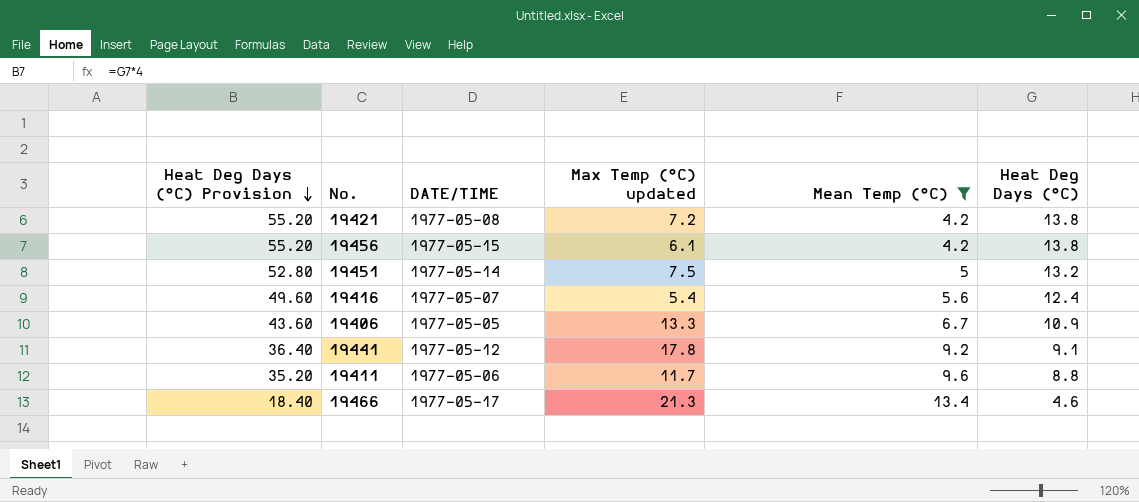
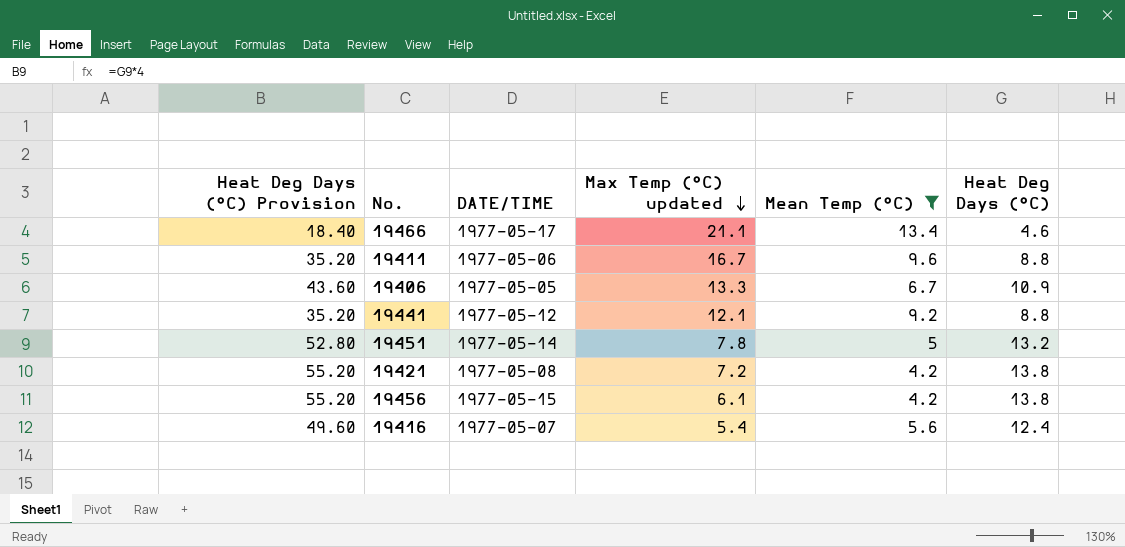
row order: Heat Deg Days (°C) Provision descending -> Max Temp (°C) updated descending
19466 | Max Temp (°C) updated: 21.3 -> 21.1
19411 | Max Temp (°C) updated: 11.7 -> 16.7
19441 | Heat Deg Days (°C) Provision: 36.40 -> 35.20
19441 | Max Temp (°C) updated: 17.8 -> 12.1
19441 | Heat Deg Days (°C): 9.1 -> 8.8
19451 | Max Temp (°C) updated: 7.5 -> 7.8

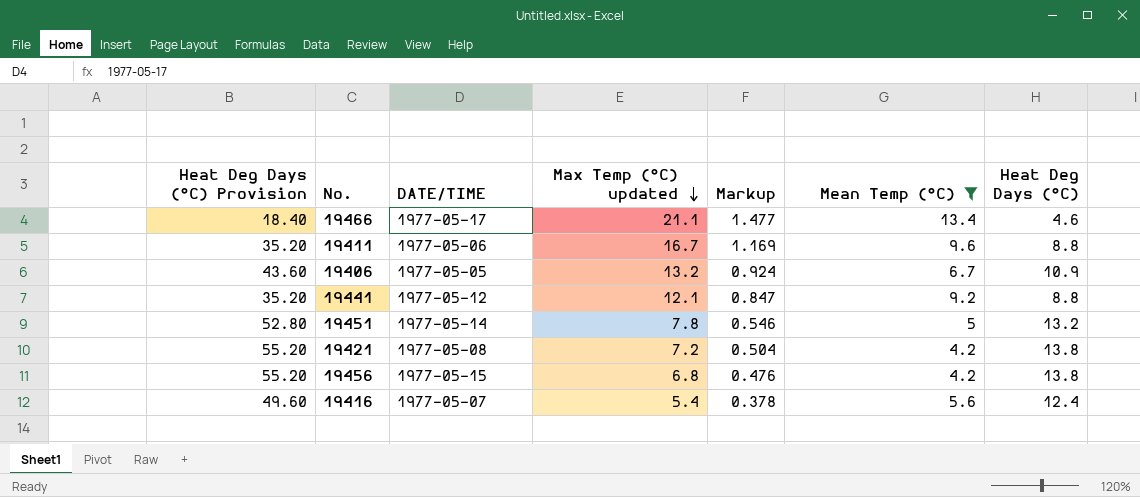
column Markup | formula: none -> [Max Temp (°C) updated] * 0.07
19406 | Max Temp (°C) updated: 13.3 -> 13.2
19456 | Max Temp (°C) updated: 6.1 -> 6.8

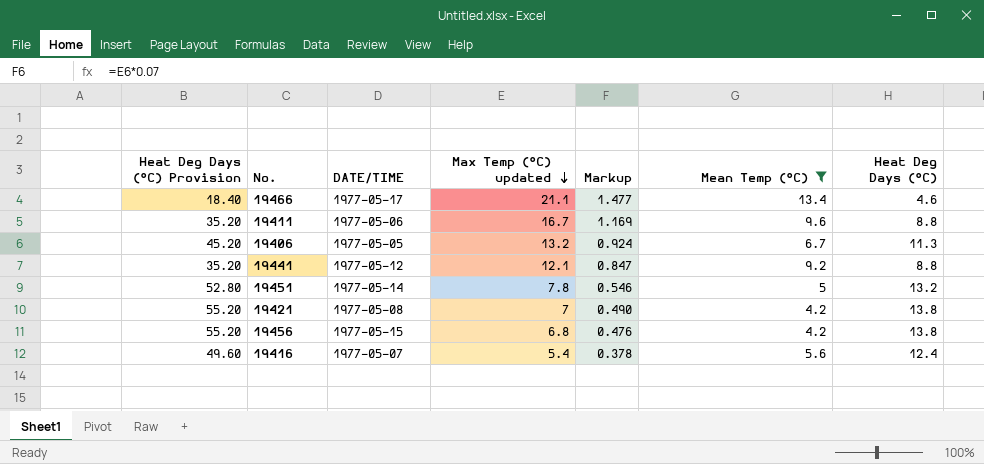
19406 | Heat Deg Days (°C) Provision: 43.60 -> 45.20
19406 | Heat Deg Days (°C): 10.9 -> 11.3
19421 | Max Temp (°C) updated: 7.2 -> 7
19421 | Markup: 0.504 -> 0.490

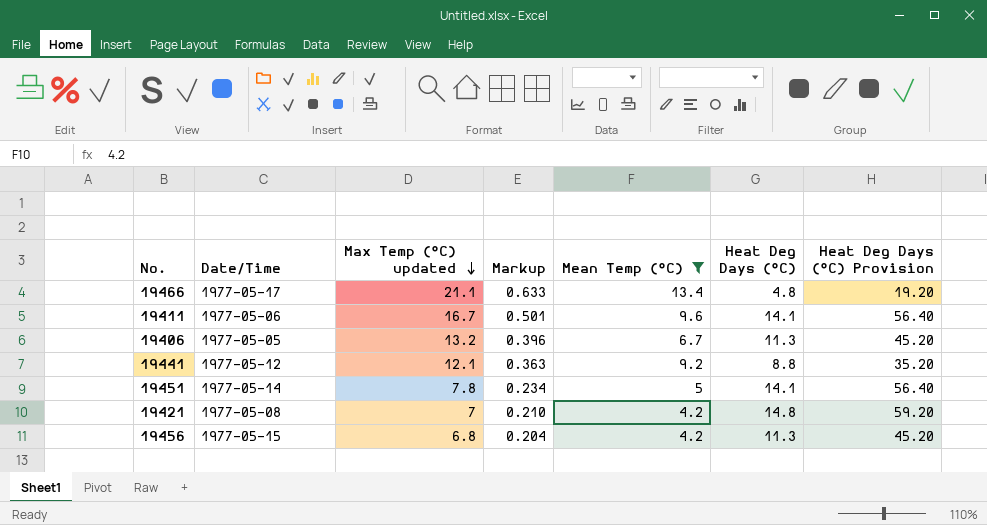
column name: DATE/TIME -> Date/Time
column Markup | formula: [Max Temp (°C) updated] * 0.07 -> [Max Temp (°C) updated] * 0.03
column Heat Deg Days (°C) Provision | position: 1 -> 7
row 19416: 49.60 | 1977-05-07 | 5.4 | 0.378 | 5.6 | 12.4 -> none
19466 | Heat Deg Days (°C): 4.6 -> 4.8
19466 | Heat Deg Days (°C) Provision: 18.40 -> 19.20
19411 | Heat Deg Days (°C): 8.8 -> 14.1
19411 | Heat Deg Days (°C) Provision: 35.20 -> 56.40
19451 | Heat Deg Days (°C): 13.2 -> 14.1
19451 | Heat Deg Days (°C) Provision: 52.80 -> 56.40
19421 | Heat Deg Days (°C): 13.8 -> 14.8
19421 | Heat Deg Days (°C) Provision: 55.20 -> 59.20
19456 | Heat Deg Days (°C): 13.8 -> 11.3
19456 | Heat Deg Days (°C) Provision: 55.20 -> 45.20

